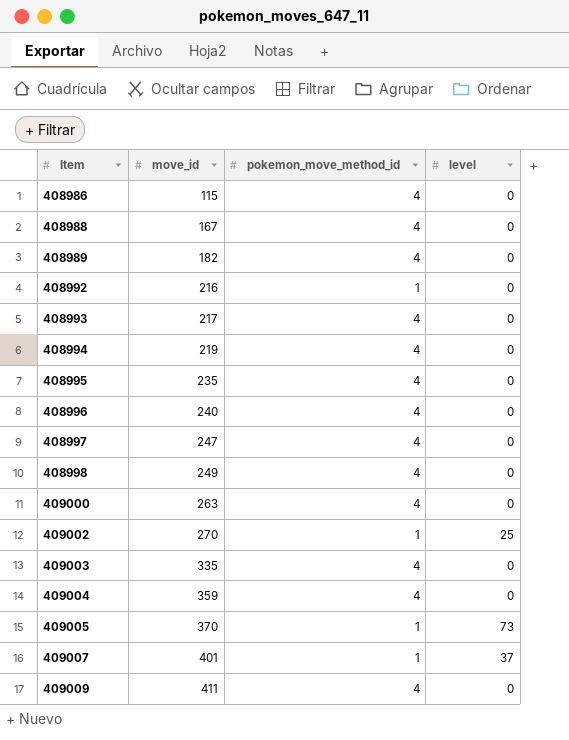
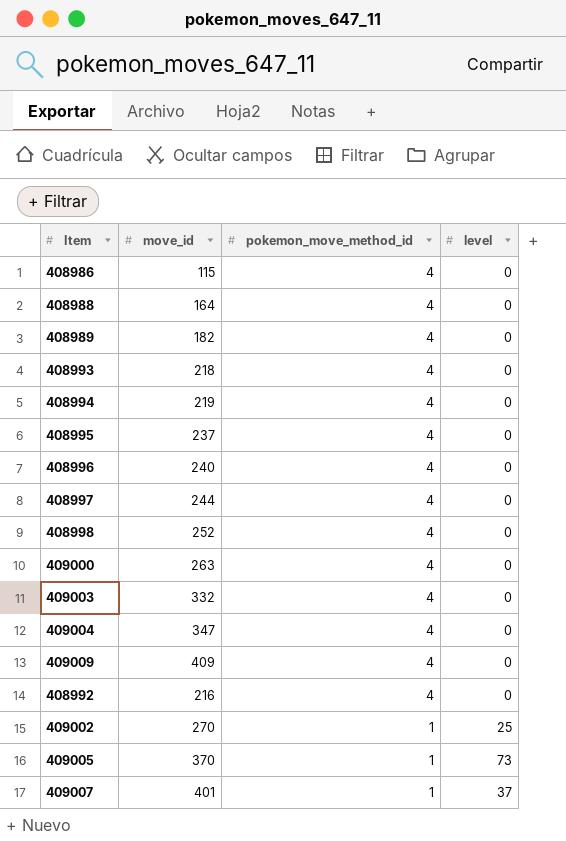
row order: Item ascending -> pokemon_move_method_id descending
408988 | move_id: 167 -> 164
408993 | move_id: 217 -> 218
408995 | move_id: 235 -> 237
408997 | move_id: 247 -> 244
408998 | move_id: 249 -> 252
409003 | move_id: 335 -> 332
409004 | move_id: 359 -> 347
409009 | move_id: 411 -> 409
408992 | pokemon_move_method_id: 1 -> 4

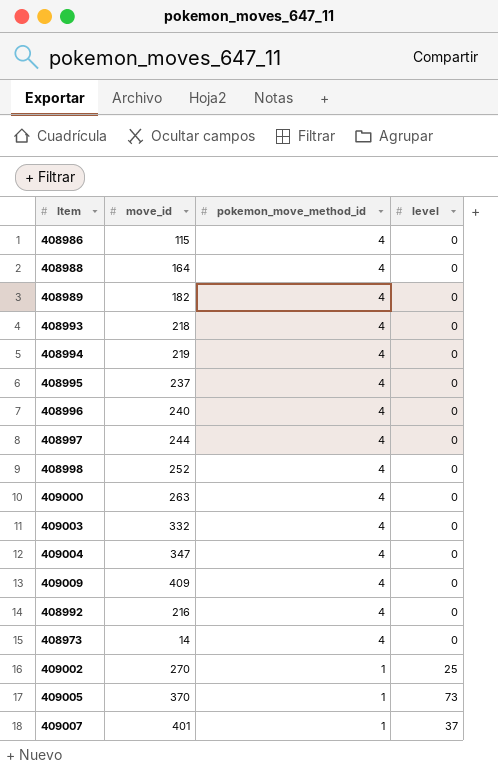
row 408973: none -> 14 | 4 | 0

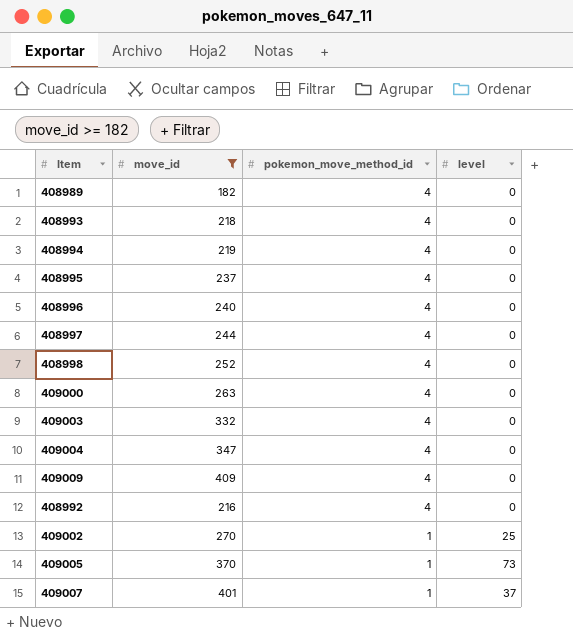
filter: none -> move_id >= 182

